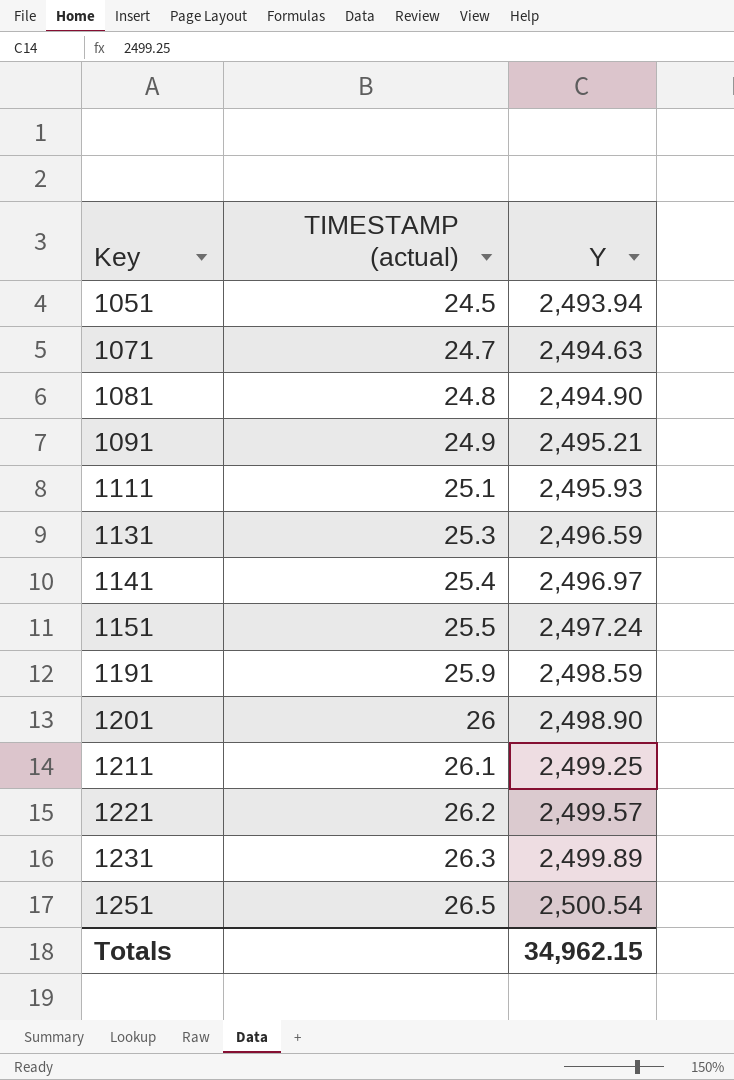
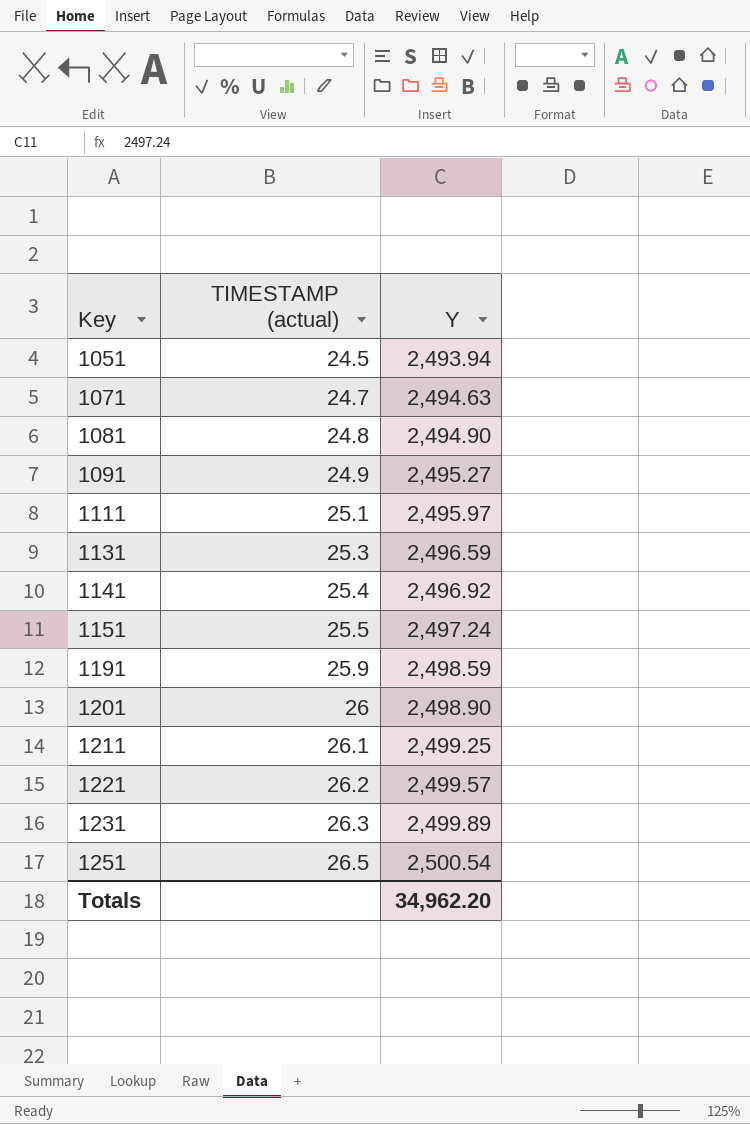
1091 | Y: 2,495.21 -> 2,495.27
1111 | Y: 2,495.93 -> 2,495.97
1141 | Y: 2,496.97 -> 2,496.92
Totals | Y: 34,962.15 -> 34,962.20

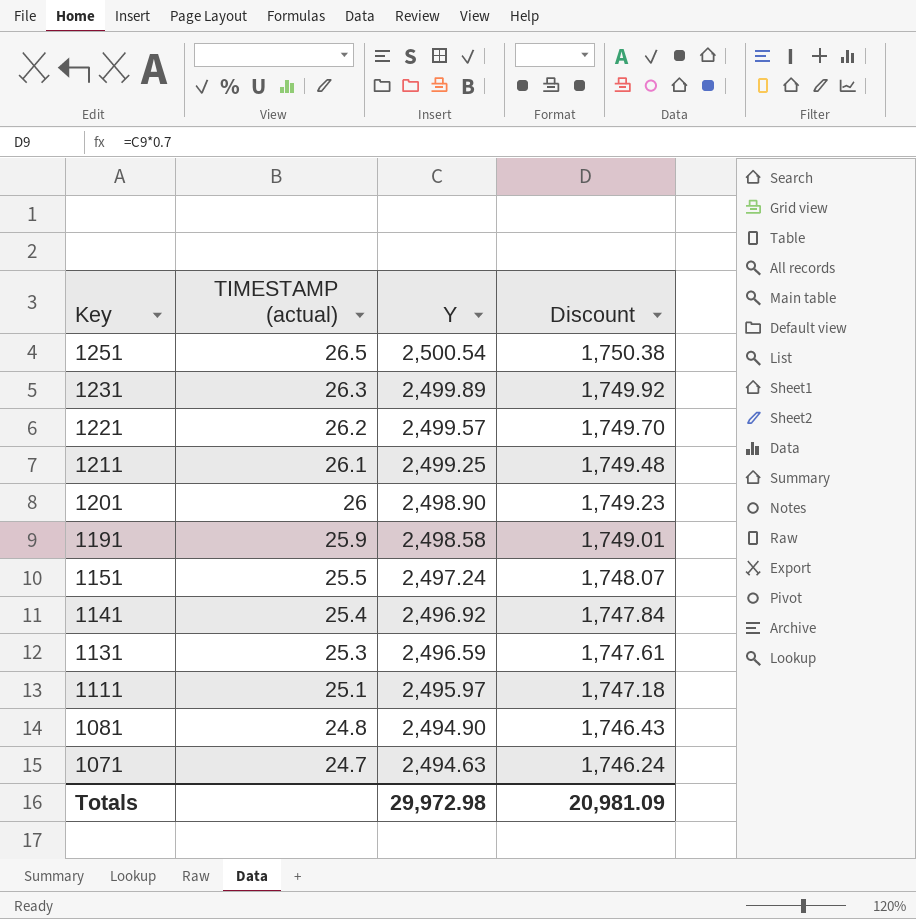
row order: Key ascending -> Key descending
column Discount | formula: none -> [Y] * 0.7
row 1051: 24.5 | 2,493.94 -> none
row 1091: 24.9 | 2,495.27 -> none
1191 | Y: 2,498.59 -> 2,498.58
Totals | Y: 34,962.20 -> 29,972.98

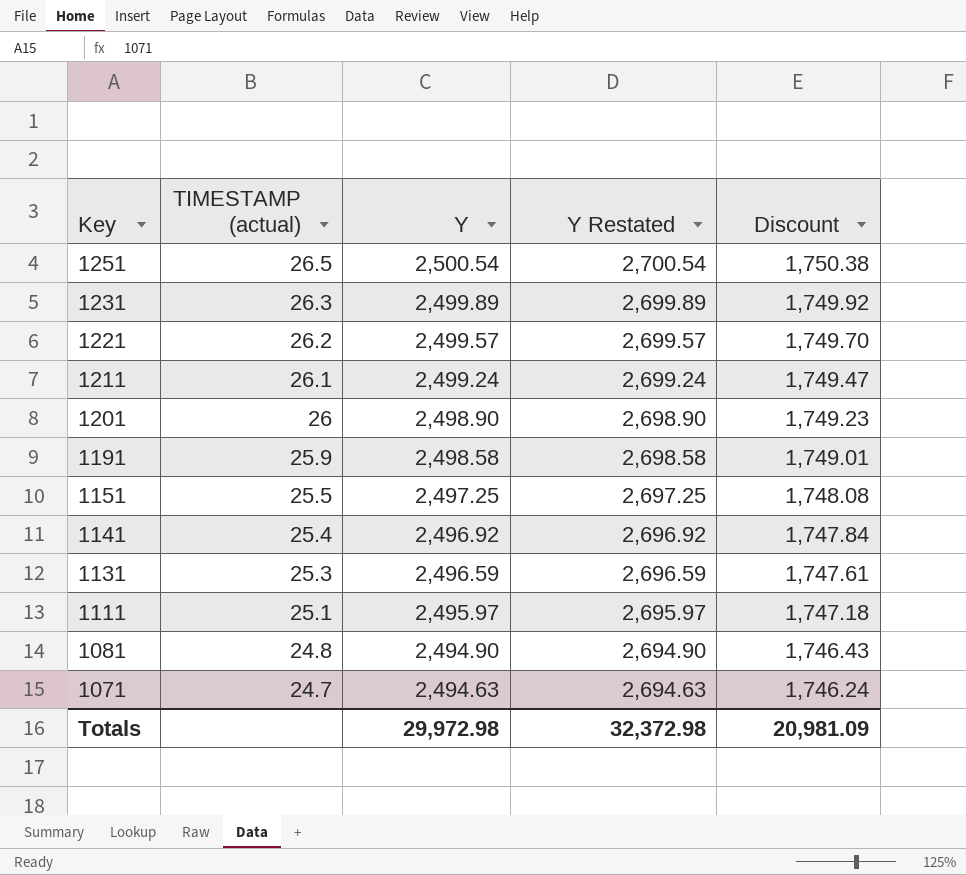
column Y Restated | formula: none -> [Y] + 200
1211 | Y: 2,499.25 -> 2,499.24
1211 | Discount: 1,749.48 -> 1,749.47
1151 | Y: 2,497.24 -> 2,497.25
1151 | Discount: 1,748.07 -> 1,748.08

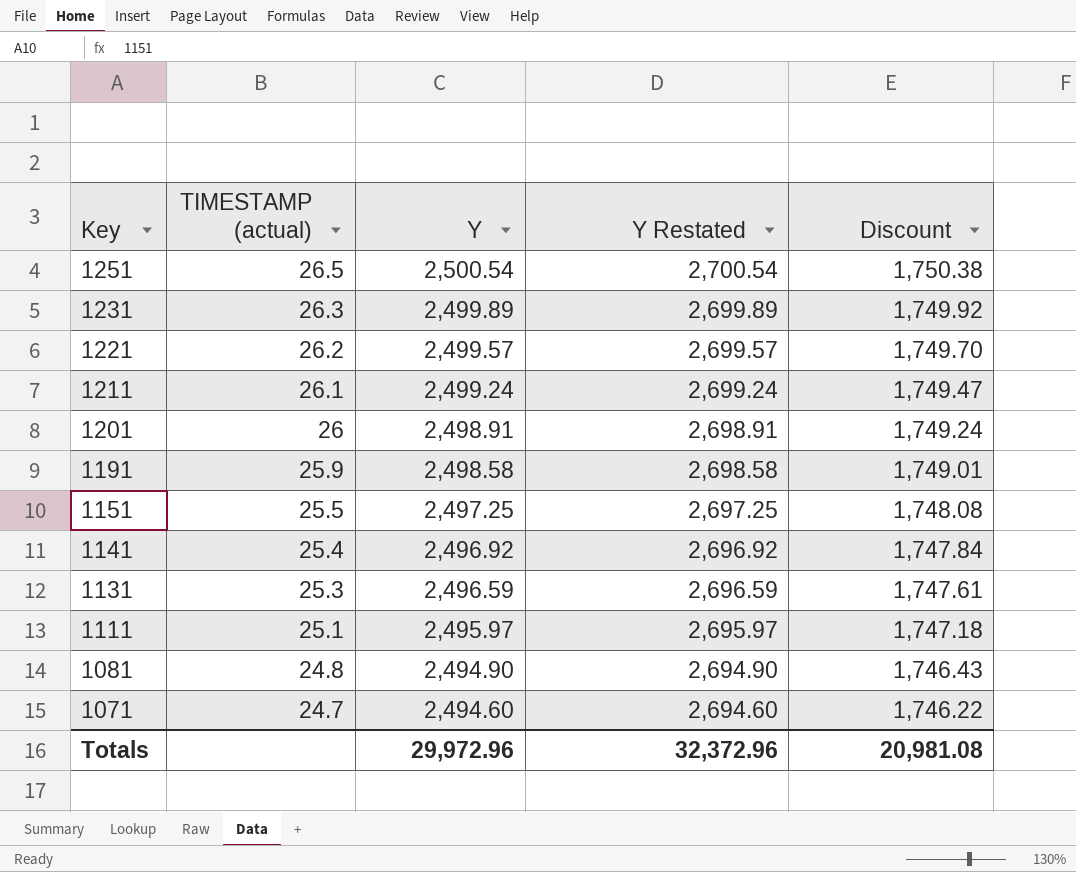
1201 | Y: 2,498.90 -> 2,498.91
1201 | Y Restated: 2,698.90 -> 2,698.91
1201 | Discount: 1,749.23 -> 1,749.24
1071 | Y: 2,494.63 -> 2,494.60
1071 | Y Restated: 2,694.63 -> 2,694.60
1071 | Discount: 1,746.24 -> 1,746.22
Totals | Y: 29,972.98 -> 29,972.96
Totals | Y Restated: 32,372.98 -> 32,372.96
Totals | Discount: 20,981.09 -> 20,981.08

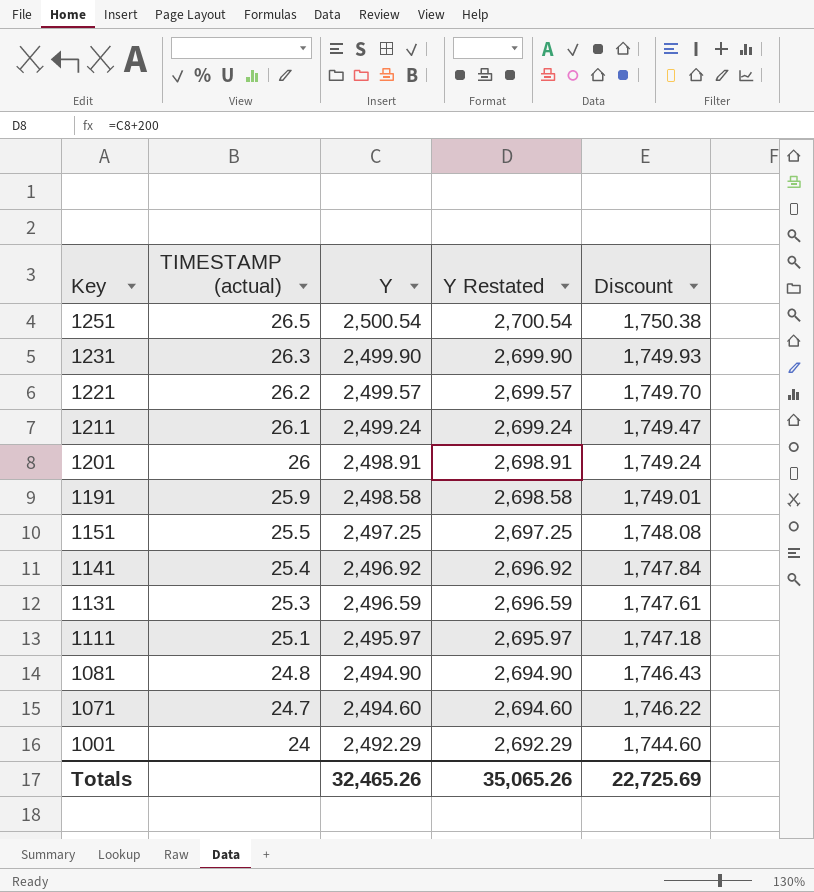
1231 | Y: 2,499.89 -> 2,499.90
1231 | Y Restated: 2,699.89 -> 2,699.90
1231 | Discount: 1,749.92 -> 1,749.93
row 1001: none -> 24 | 2,492.29 | 2,692.29 | 1,744.60
Totals | Y: 29,972.96 -> 32,465.26
Totals | Y Restated: 32,372.96 -> 35,065.26
Totals | Discount: 20,981.08 -> 22,725.69

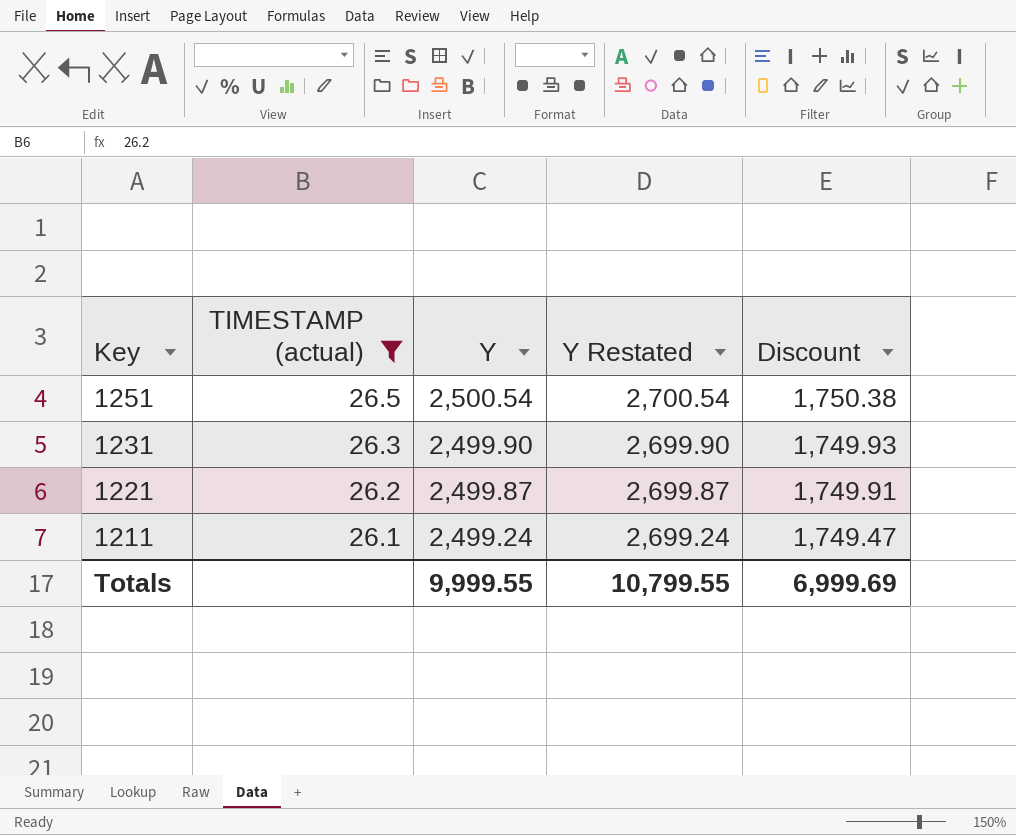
filter: none -> TIMESTAMP (actual) >= 26.1
1221 | Y: 2,499.57 -> 2,499.87
1221 | Y Restated: 2,699.57 -> 2,699.87
1221 | Discount: 1,749.70 -> 1,749.91
Totals | Y: 32,465.26 -> 9,999.55
Totals | Y Restated: 35,065.26 -> 10,799.55
Totals | Discount: 22,725.69 -> 6,999.69

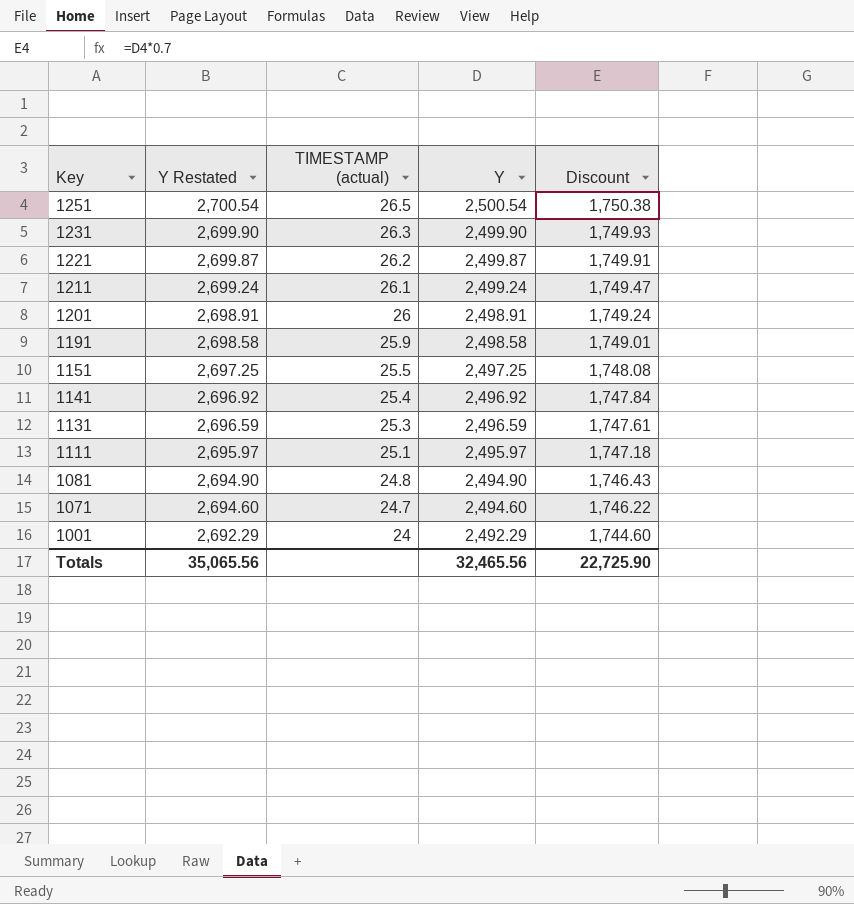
filter: TIMESTAMP (actual) >= 26.1 -> none
column Y Restated | position: 4 -> 2
Totals | Y Restated: 10,799.55 -> 35,065.56
Totals | Y: 9,999.55 -> 32,465.56
Totals | Discount: 6,999.69 -> 22,725.90

